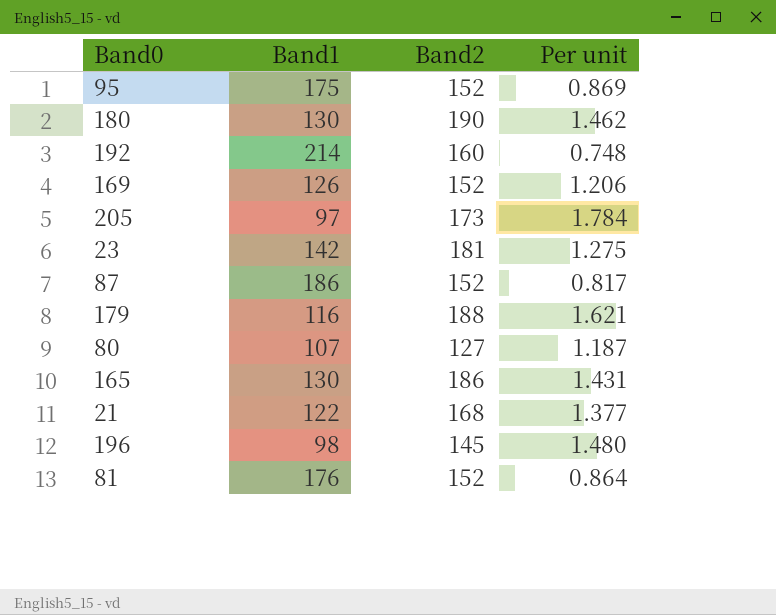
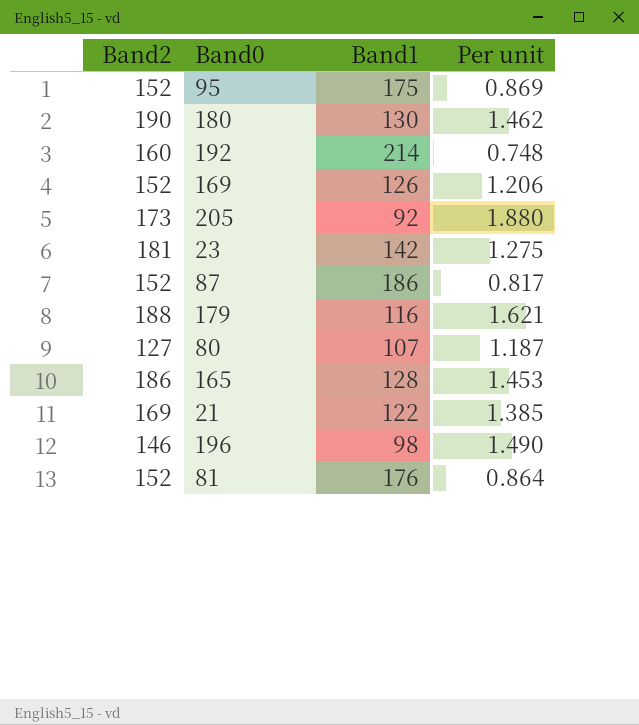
column Band2 | position: 3 -> 1
205 | Band1: 97 -> 92
205 | Per unit: 1.784 -> 1.880
165 | Band1: 130 -> 128
165 | Per unit: 1.431 -> 1.453
21 | Band2: 168 -> 169
21 | Per unit: 1.377 -> 1.385
196 | Band2: 145 -> 146
196 | Per unit: 1.480 -> 1.490

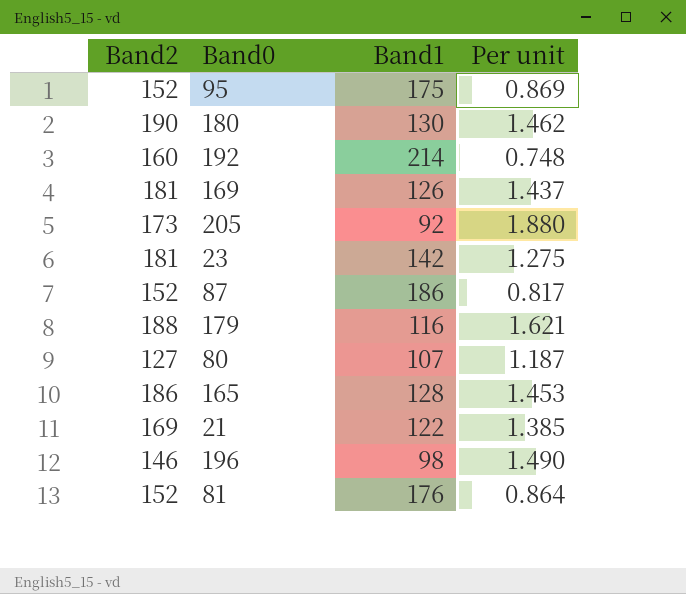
169 | Band2: 152 -> 181
169 | Per unit: 1.206 -> 1.437

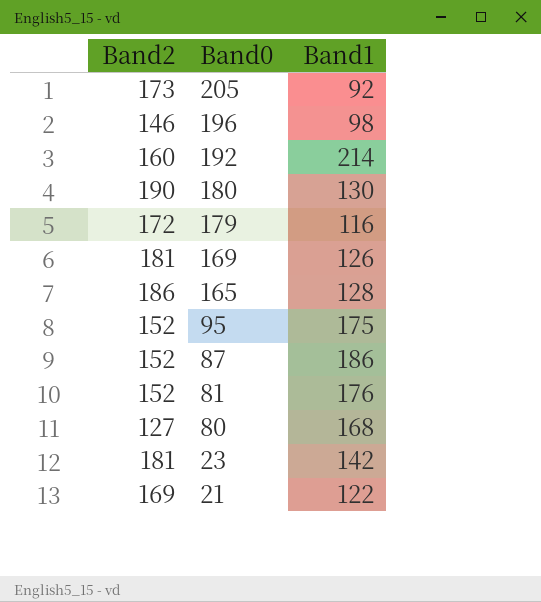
row order: none -> Band0 descending
column Per unit | formula: [Band2] / [Band1] -> none
179 | Band2: 188 -> 172
80 | Band1: 107 -> 168

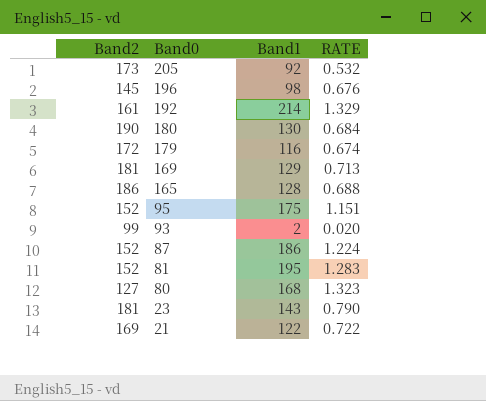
column RATE | formula: none -> [Band1] / [Band2]
196 | Band2: 146 -> 145
192 | Band2: 160 -> 161
169 | Band1: 126 -> 129
row 93: none -> 99 | 2 | 0.020
81 | Band1: 176 -> 195
23 | Band1: 142 -> 143

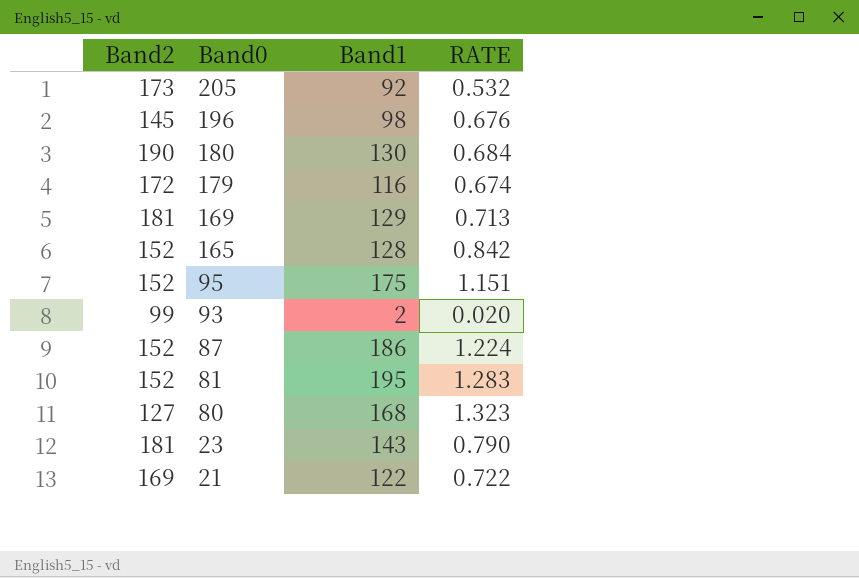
row 192: 161 | 214 | 1.329 -> none
165 | Band2: 186 -> 152
165 | RATE: 0.688 -> 0.842

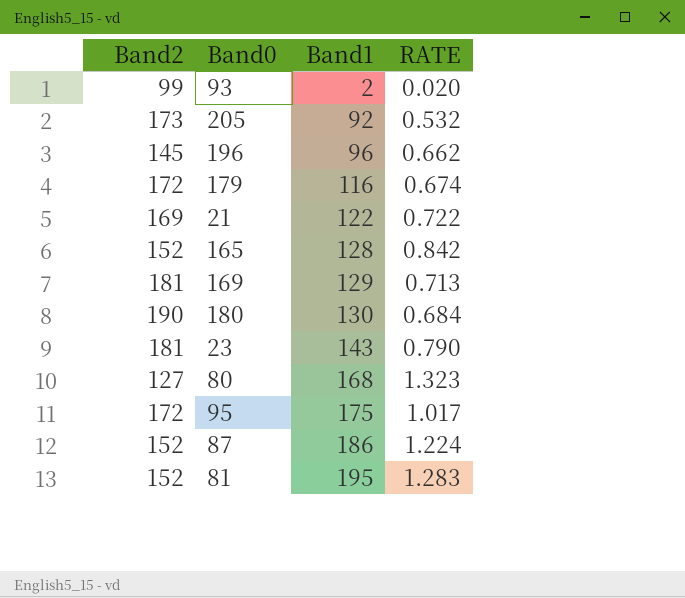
row order: Band0 descending -> Band1 ascending
196 | Band1: 98 -> 96
196 | RATE: 0.676 -> 0.662
95 | Band2: 152 -> 172
95 | RATE: 1.151 -> 1.017

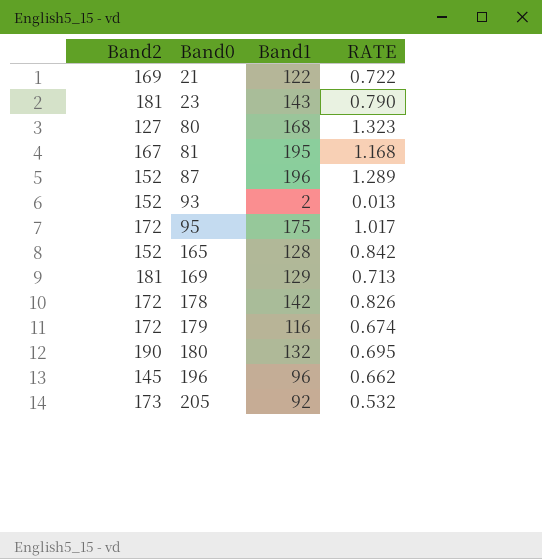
row order: Band1 ascending -> Band0 ascending
81 | Band2: 152 -> 167
81 | RATE: 1.283 -> 1.168
87 | Band1: 186 -> 196
87 | RATE: 1.224 -> 1.289
93 | Band2: 99 -> 152
93 | RATE: 0.020 -> 0.013
row 178: none -> 172 | 142 | 0.826
180 | Band1: 130 -> 132
180 | RATE: 0.684 -> 0.695

